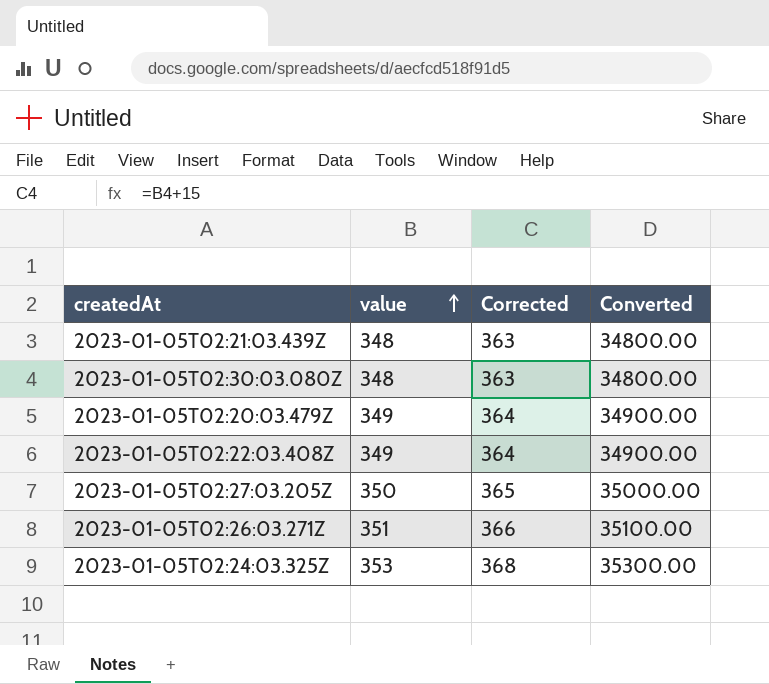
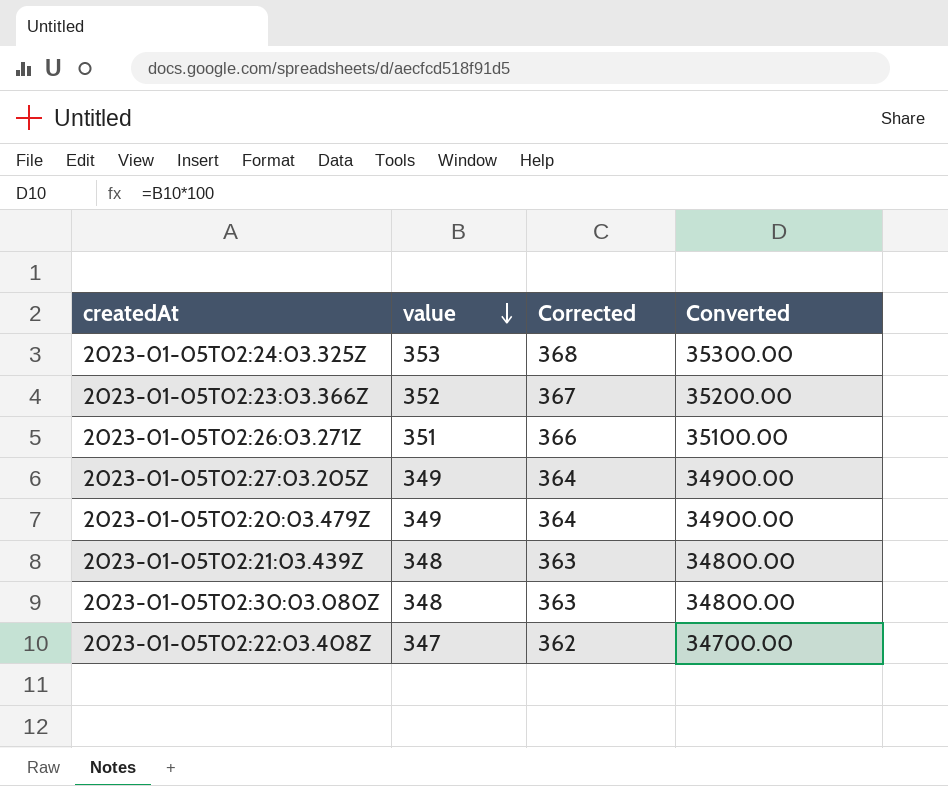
row order: value ascending -> value descending
row 2023-01-05T02:23:03.366Z: none -> 352 | 367 | 35200.00
2023-01-05T02:27:03.205Z | value: 350 -> 349
2023-01-05T02:27:03.205Z | Corrected: 365 -> 364
2023-01-05T02:27:03.205Z | Converted: 35000.00 -> 34900.00
2023-01-05T02:22:03.408Z | value: 349 -> 347
2023-01-05T02:22:03.408Z | Corrected: 364 -> 362
2023-01-05T02:22:03.408Z | Converted: 34900.00 -> 34700.00

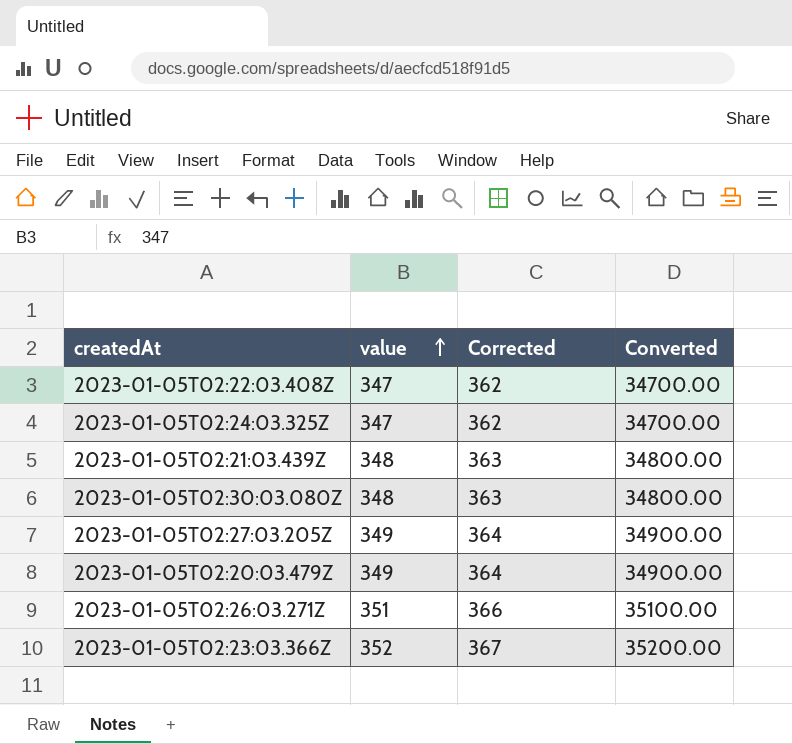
row order: value descending -> value ascending
2023-01-05T02:24:03.325Z | value: 353 -> 347
2023-01-05T02:24:03.325Z | Corrected: 368 -> 362
2023-01-05T02:24:03.325Z | Converted: 35300.00 -> 34700.00

